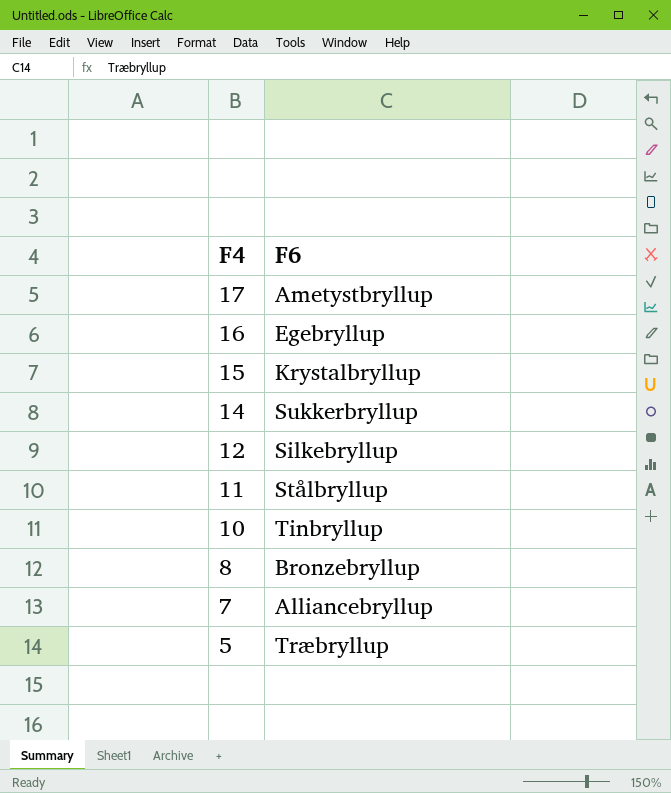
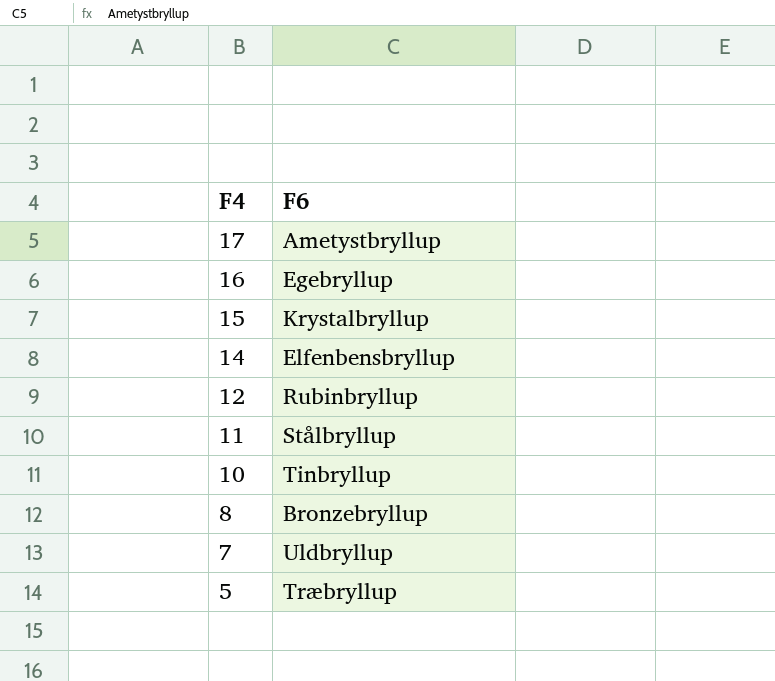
14 | F6: Sukkerbryllup -> Elfenbensbryllup
12 | F6: Silkebryllup -> Rubinbryllup
7 | F6: Alliancebryllup -> Uldbryllup

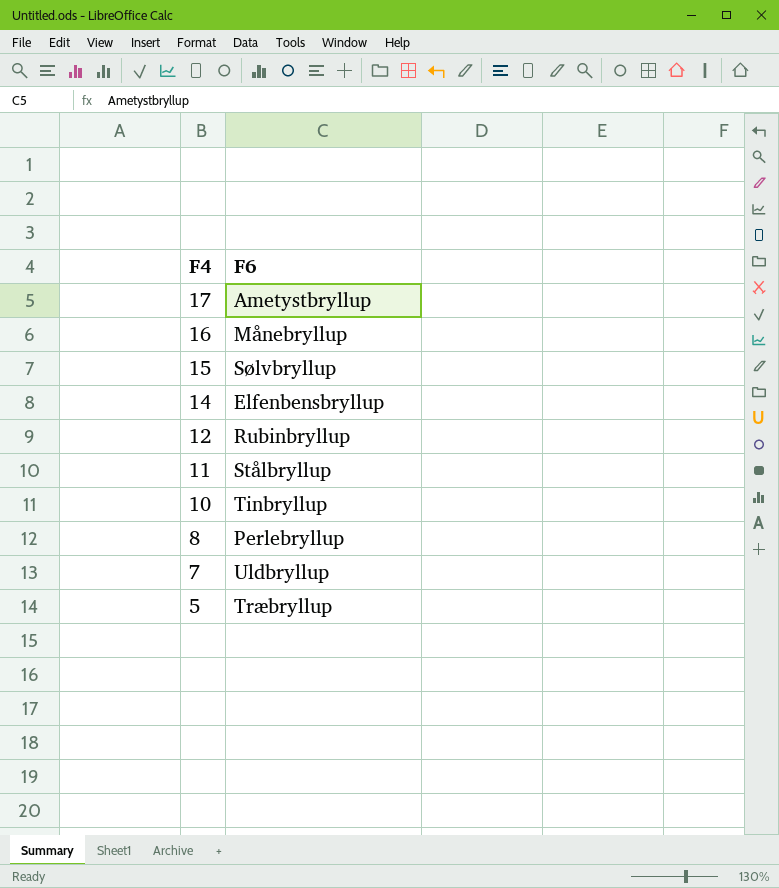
16 | F6: Egebryllup -> Månebryllup
15 | F6: Krystalbryllup -> Sølvbryllup
8 | F6: Bronzebryllup -> Perlebryllup

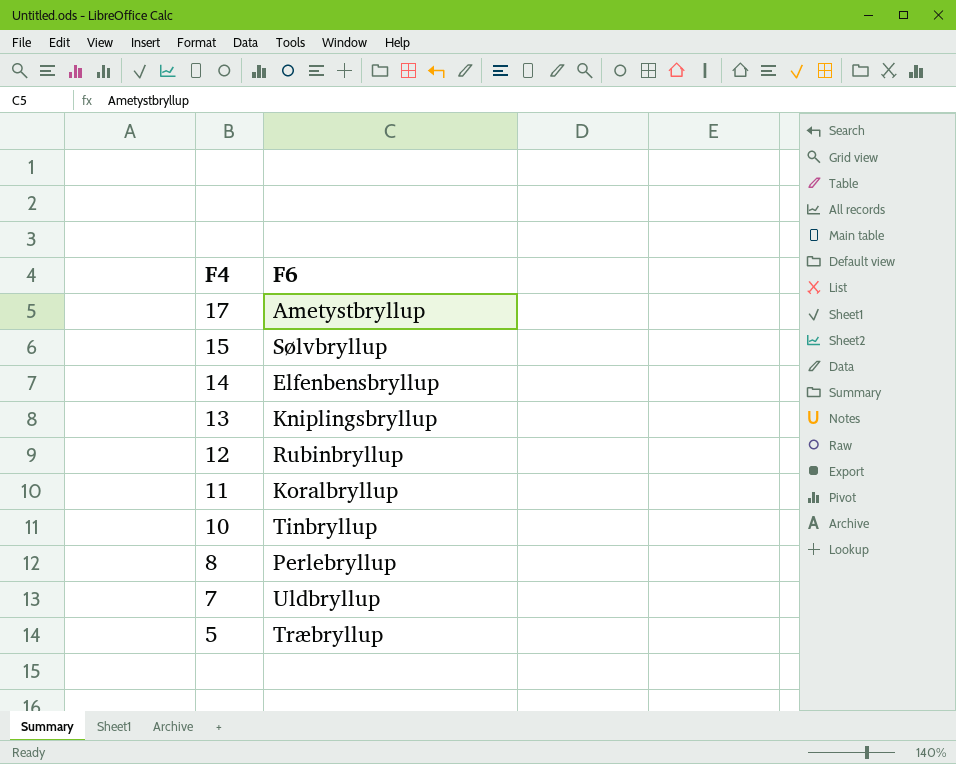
row 16: Månebryllup -> none
row 13: none -> Kniplingsbryllup
11 | F6: Stålbryllup -> Koralbryllup

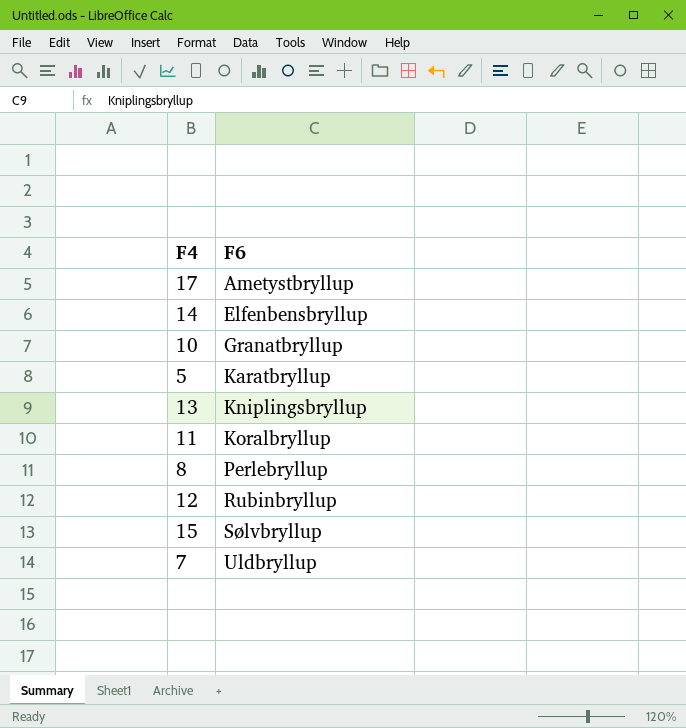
row order: F4 descending -> F6 ascending
10 | F6: Tinbryllup -> Granatbryllup
5 | F6: Træbryllup -> Karatbryllup

